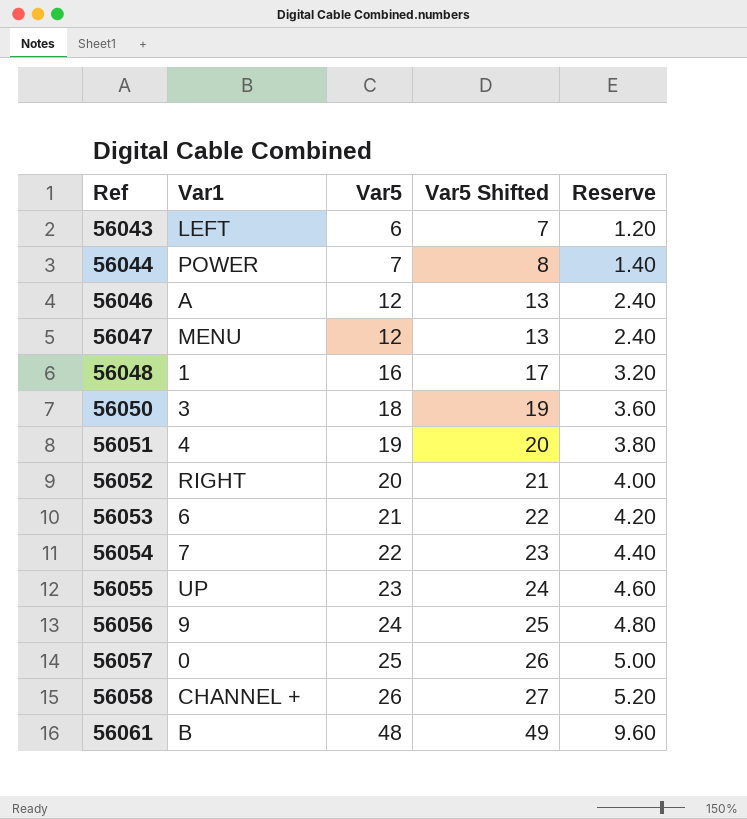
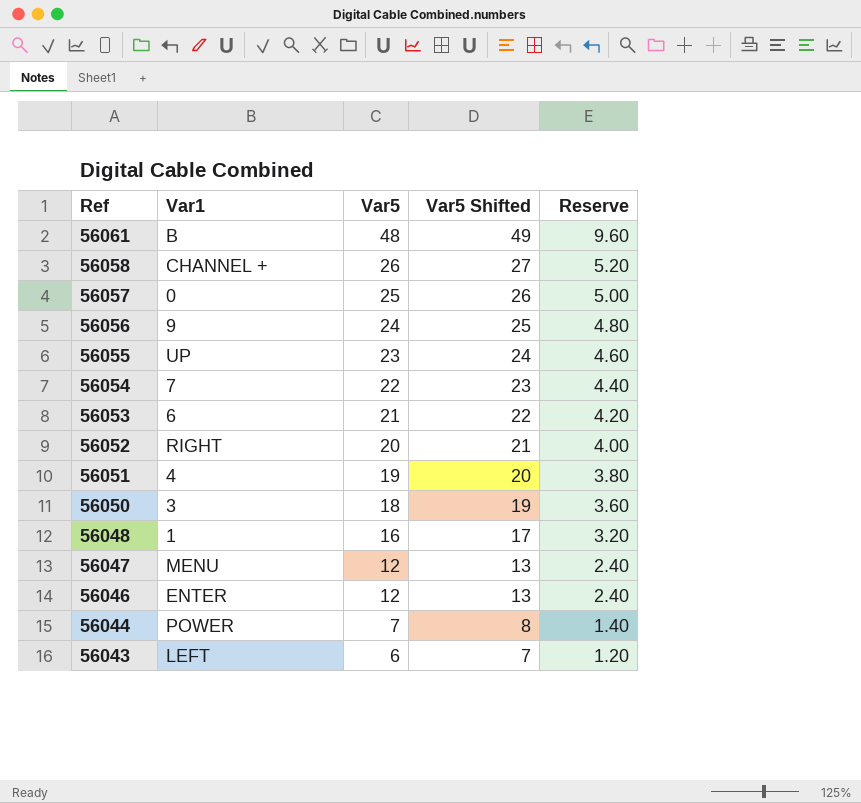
row order: Ref ascending -> Ref descending
56046 | Var1: A -> ENTER

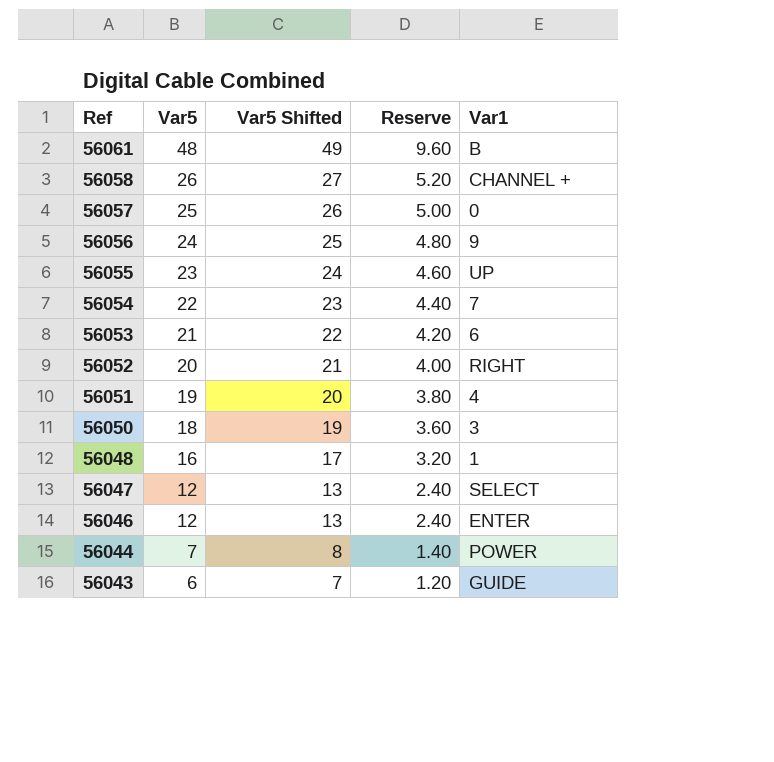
column Var1 | position: 2 -> 5
56047 | Var1: MENU -> SELECT
56043 | Var1: LEFT -> GUIDE

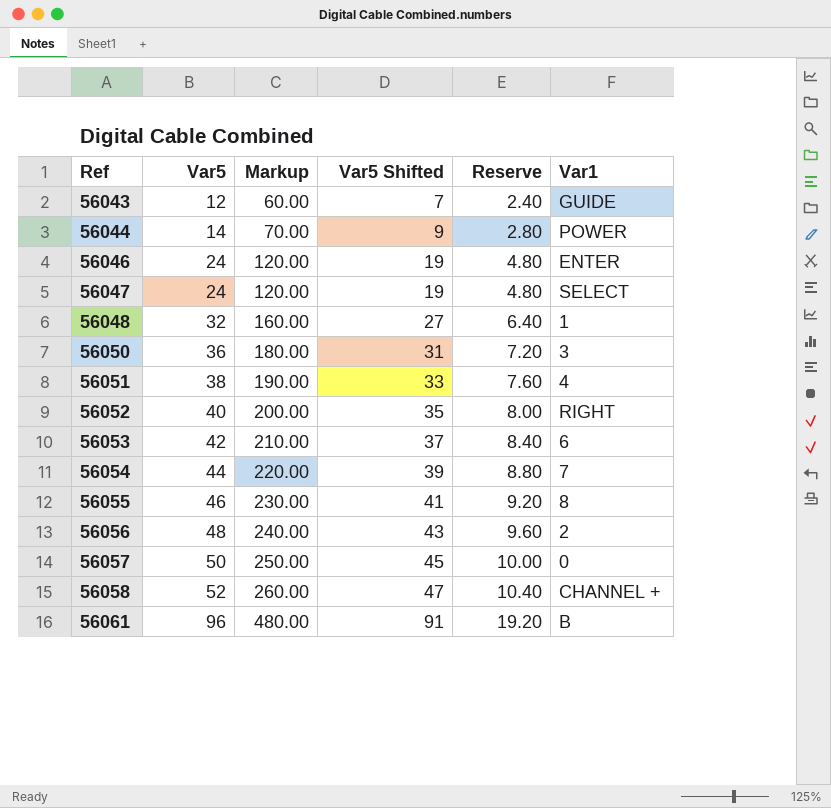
row order: Ref descending -> Ref ascending
column Markup | formula: none -> [Var5] * 5
column Var5 Shifted | formula: [Var5] + 1 -> [Var5] - 5
56043 | Var5: 6 -> 12
56043 | Reserve: 1.20 -> 2.40
56044 | Var5: 7 -> 14
56044 | Reserve: 1.40 -> 2.80
56046 | Var5: 12 -> 24
56046 | Reserve: 2.40 -> 4.80
56047 | Var5: 12 -> 24
56047 | Reserve: 2.40 -> 4.80
56048 | Var5: 16 -> 32
56048 | Reserve: 3.20 -> 6.40
56050 | Var5: 18 -> 36
56050 | Reserve: 3.60 -> 7.20
56051 | Var5: 19 -> 38
56051 | Reserve: 3.80 -> 7.60
56052 | Var5: 20 -> 40
56052 | Reserve: 4.00 -> 8.00
56053 | Var5: 21 -> 42
56053 | Reserve: 4.20 -> 8.40
56054 | Var5: 22 -> 44
56054 | Reserve: 4.40 -> 8.80
56055 | Var5: 23 -> 46
56055 | Reserve: 4.60 -> 9.20
56055 | Var1: UP -> 8
56056 | Var5: 24 -> 48
56056 | Reserve: 4.80 -> 9.60
56056 | Var1: 9 -> 2
56057 | Var5: 25 -> 50
56057 | Reserve: 5.00 -> 10.00
56058 | Var5: 26 -> 52
56058 | Reserve: 5.20 -> 10.40
56061 | Var5: 48 -> 96
56061 | Reserve: 9.60 -> 19.20

